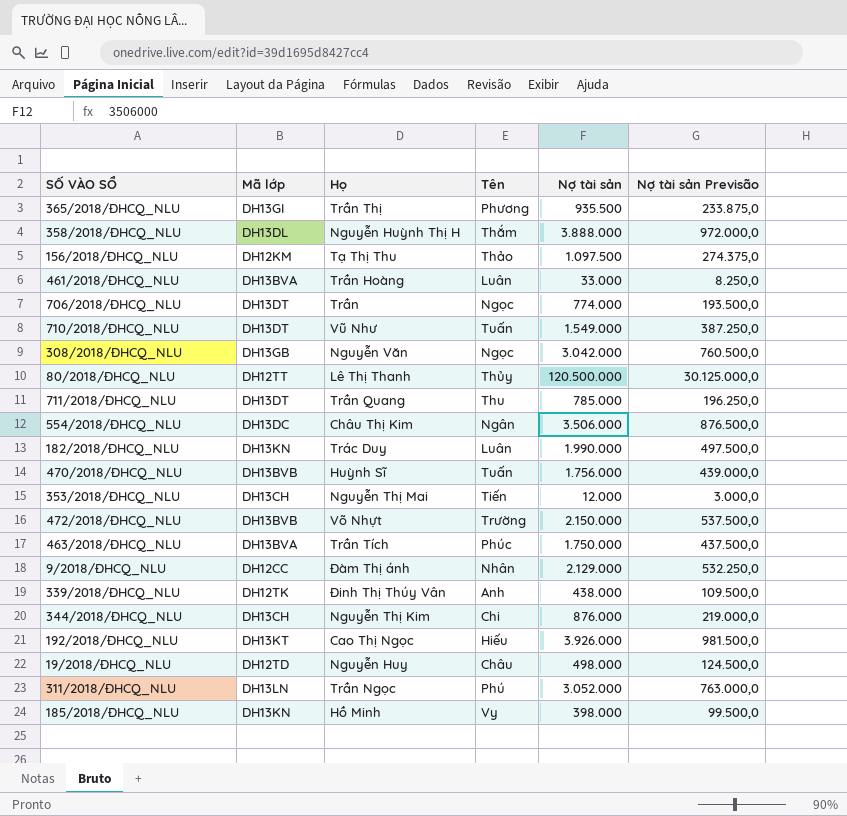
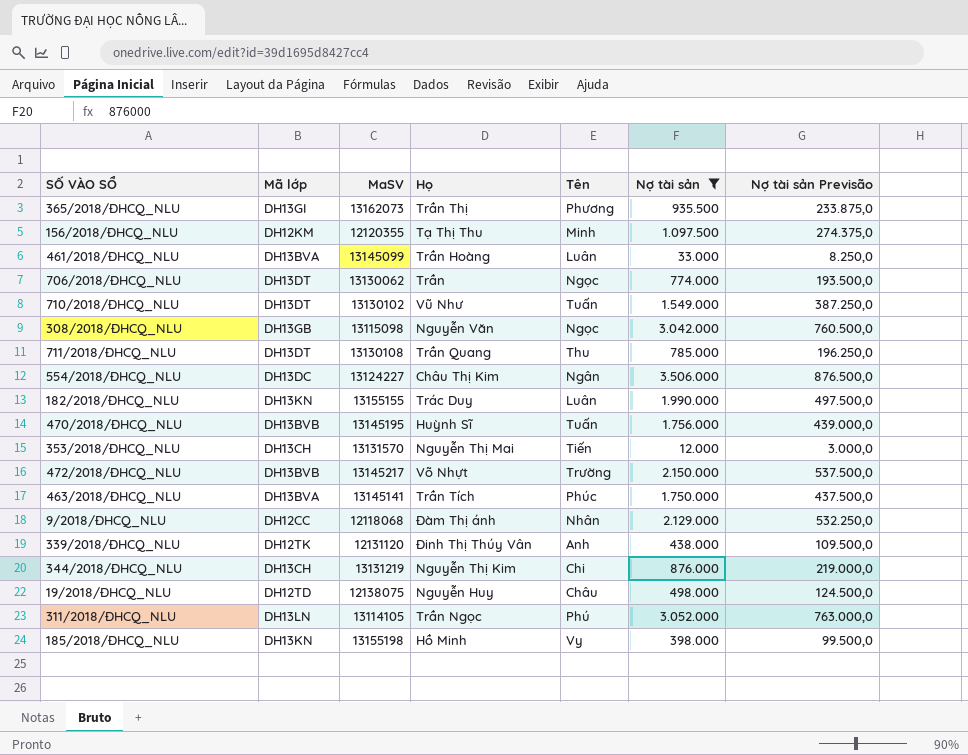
filter: none -> Nợ tài sản <= 3.506.000
column MaSV | position: none -> 3
156/2018/ĐHCQ_NLU | Tên: Thảo -> Minh

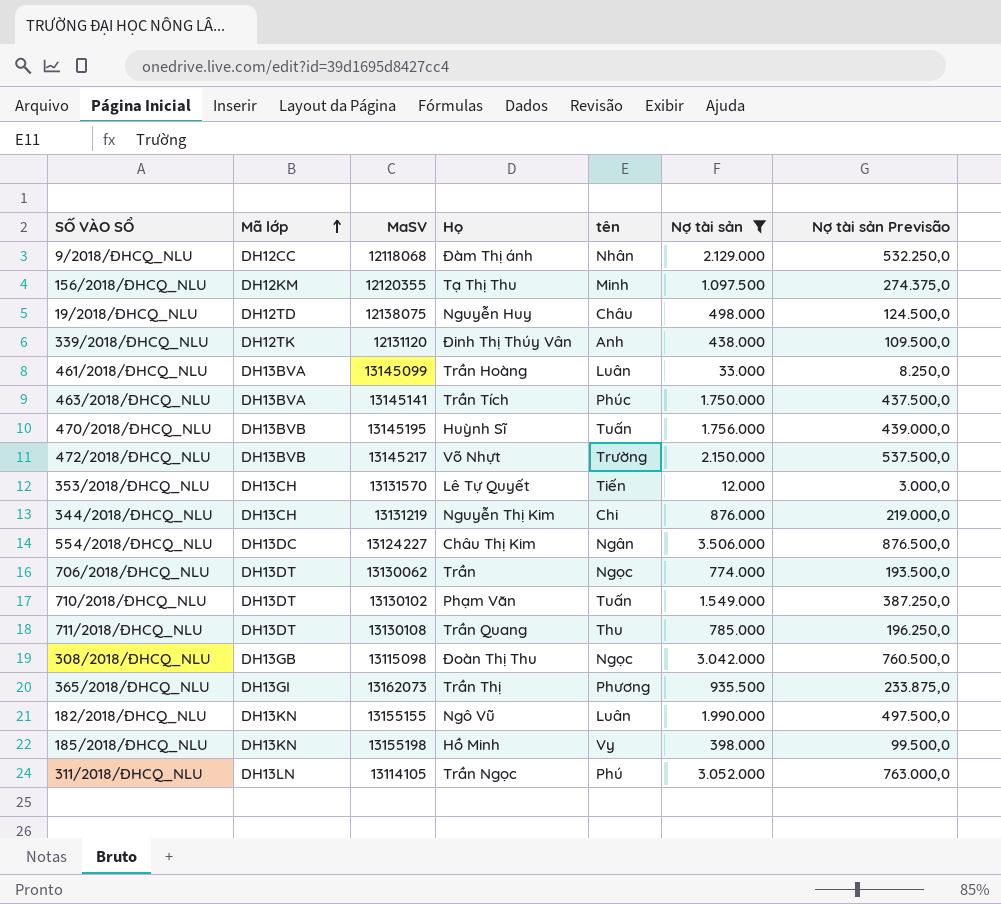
row order: none -> Mã lớp ascending
column name: Tên -> tên
353/2018/ĐHCQ_NLU | Họ: Nguyễn Thị Mai -> Lê Tự Quyết
710/2018/ĐHCQ_NLU | Họ: Vũ Như -> Phạm Văn
308/2018/ĐHCQ_NLU | Họ: Nguyễn Văn -> Đoàn Thị Thu
182/2018/ĐHCQ_NLU | Họ: Trác Duy -> Ngô Vũ

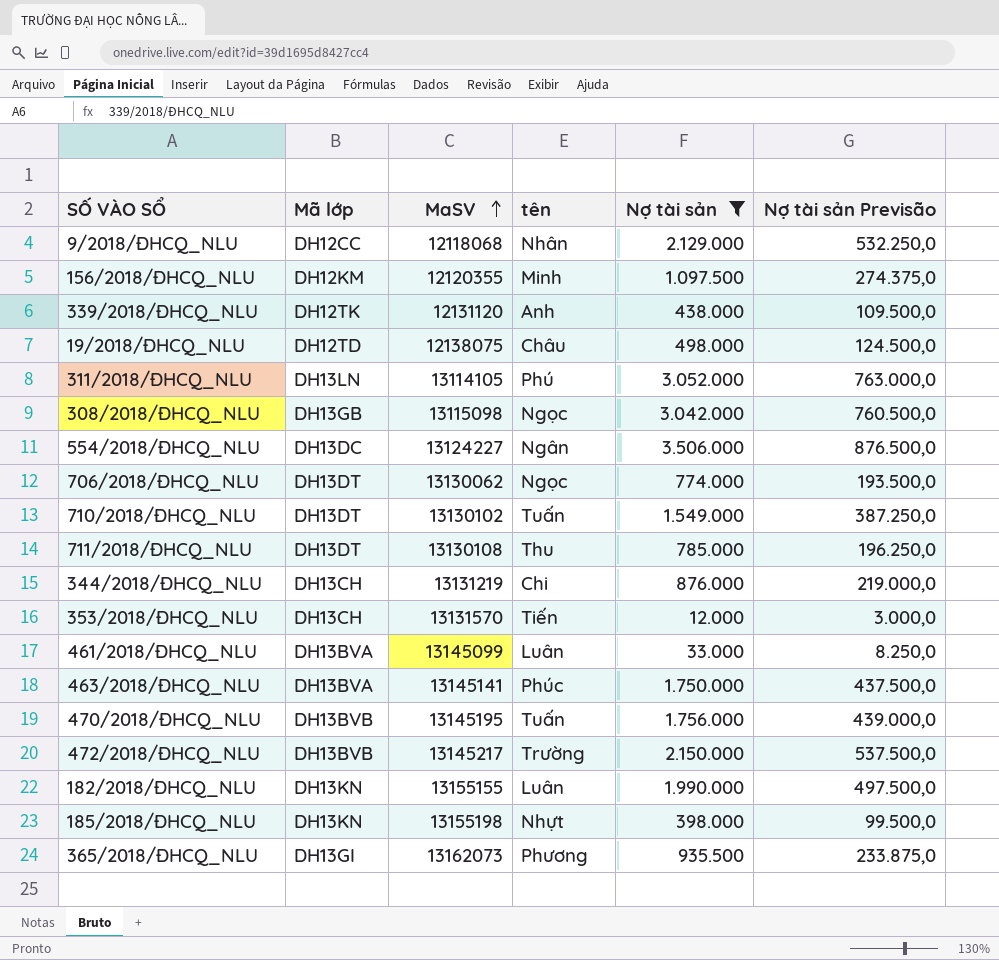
row order: Mã lớp ascending -> MaSV ascending
column Họ | position: 4 -> none
185/2018/ĐHCQ_NLU | tên: Vy -> Nhựt

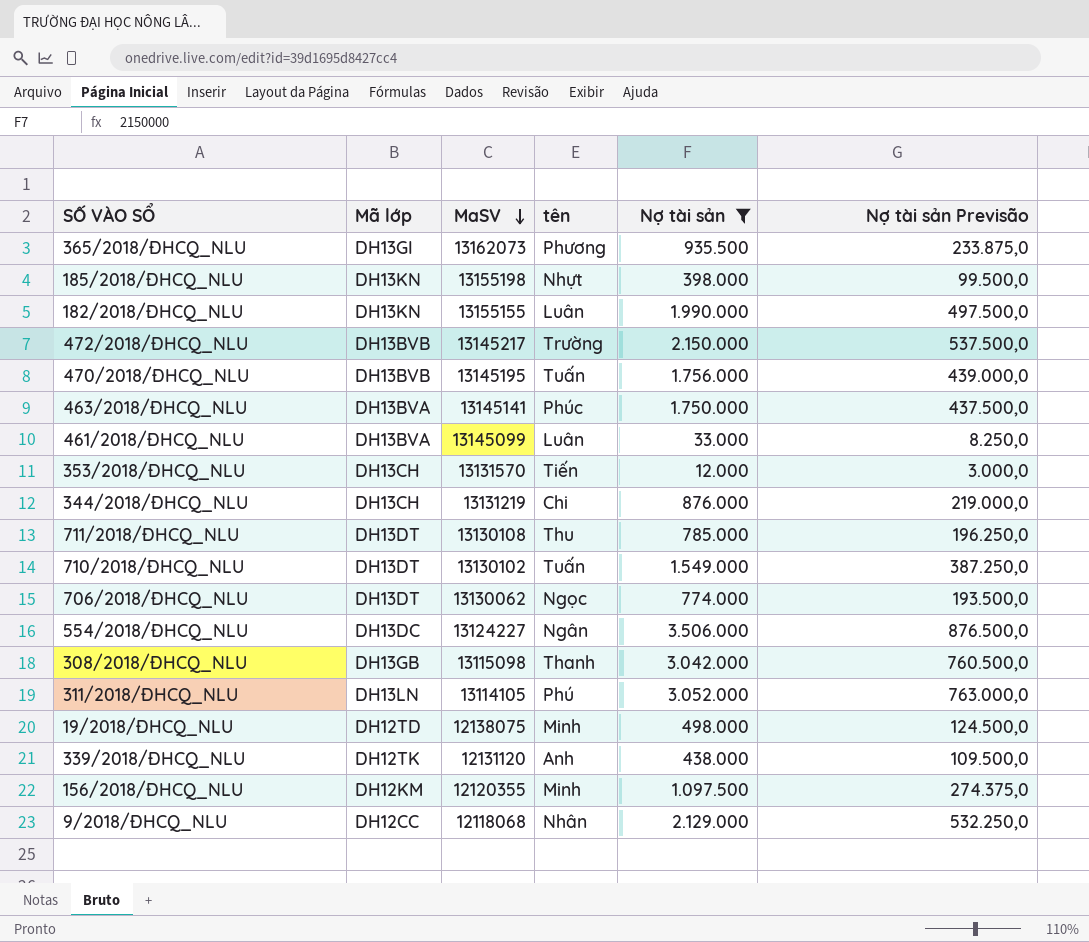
row order: MaSV ascending -> MaSV descending
308/2018/ĐHCQ_NLU | tên: Ngọc -> Thanh
19/2018/ĐHCQ_NLU | tên: Châu -> Minh

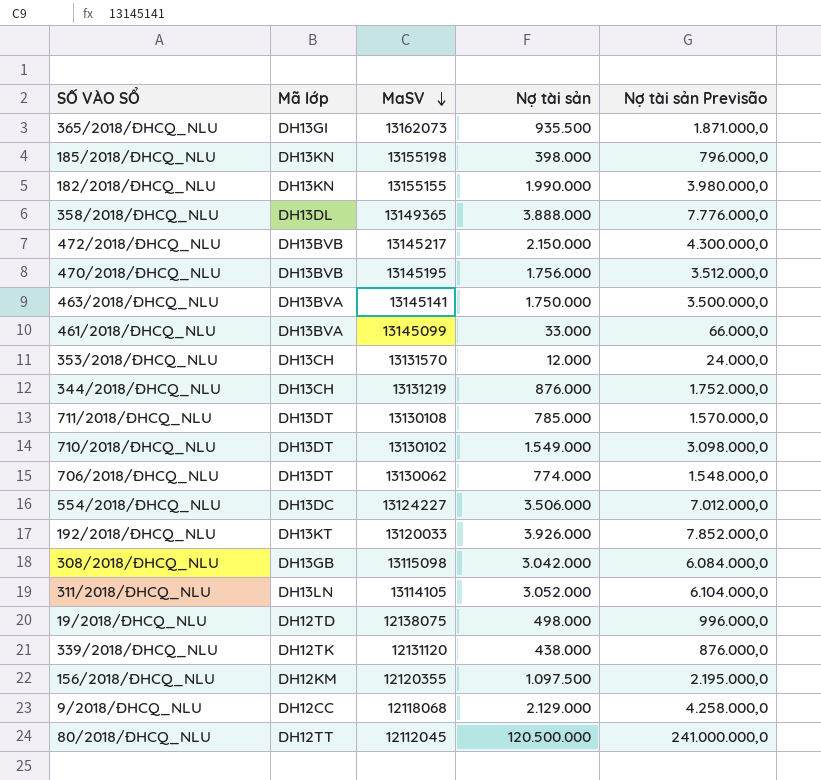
filter: Nợ tài sản <= 3.506.000 -> none
column tên | position: 4 -> none
column Nợ tài sản Previsão | formula: [Nợ tài sản] * 0,25 -> [Nợ tài sản] * 2

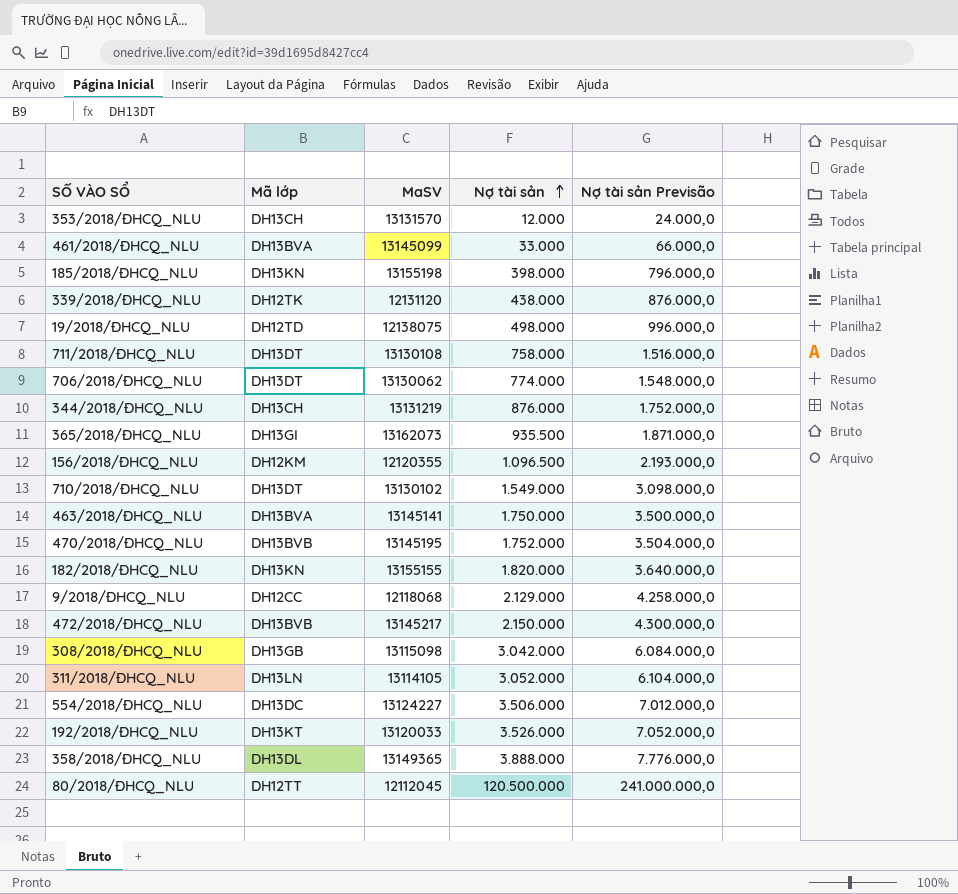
row order: MaSV descending -> Nợ tài sản ascending
711/2018/ĐHCQ_NLU | Nợ tài sản: 785.000 -> 758.000
711/2018/ĐHCQ_NLU | Nợ tài sản Previsão: 1.570.000,0 -> 1.516.000,0
156/2018/ĐHCQ_NLU | Nợ tài sản: 1.097.500 -> 1.096.500
156/2018/ĐHCQ_NLU | Nợ tài sản Previsão: 2.195.000,0 -> 2.193.000,0
470/2018/ĐHCQ_NLU | Nợ tài sản: 1.756.000 -> 1.752.000
470/2018/ĐHCQ_NLU | Nợ tài sản Previsão: 3.512.000,0 -> 3.504.000,0
182/2018/ĐHCQ_NLU | Nợ tài sản: 1.990.000 -> 1.820.000
182/2018/ĐHCQ_NLU | Nợ tài sản Previsão: 3.980.000,0 -> 3.640.000,0
192/2018/ĐHCQ_NLU | Nợ tài sản: 3.926.000 -> 3.526.000
192/2018/ĐHCQ_NLU | Nợ tài sản Previsão: 7.852.000,0 -> 7.052.000,0

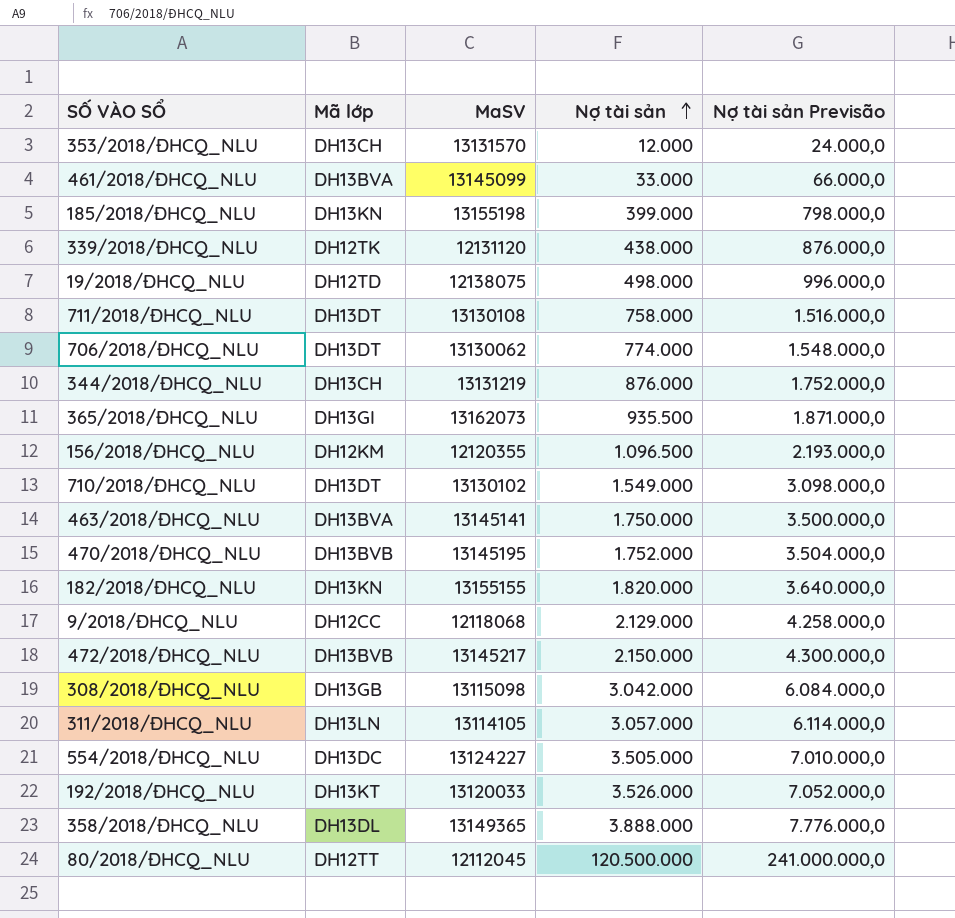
185/2018/ĐHCQ_NLU | Nợ tài sản: 398.000 -> 399.000
185/2018/ĐHCQ_NLU | Nợ tài sản Previsão: 796.000,0 -> 798.000,0
311/2018/ĐHCQ_NLU | Nợ tài sản: 3.052.000 -> 3.057.000
311/2018/ĐHCQ_NLU | Nợ tài sản Previsão: 6.104.000,0 -> 6.114.000,0
554/2018/ĐHCQ_NLU | Nợ tài sản: 3.506.000 -> 3.505.000
554/2018/ĐHCQ_NLU | Nợ tài sản Previsão: 7.012.000,0 -> 7.010.000,0

